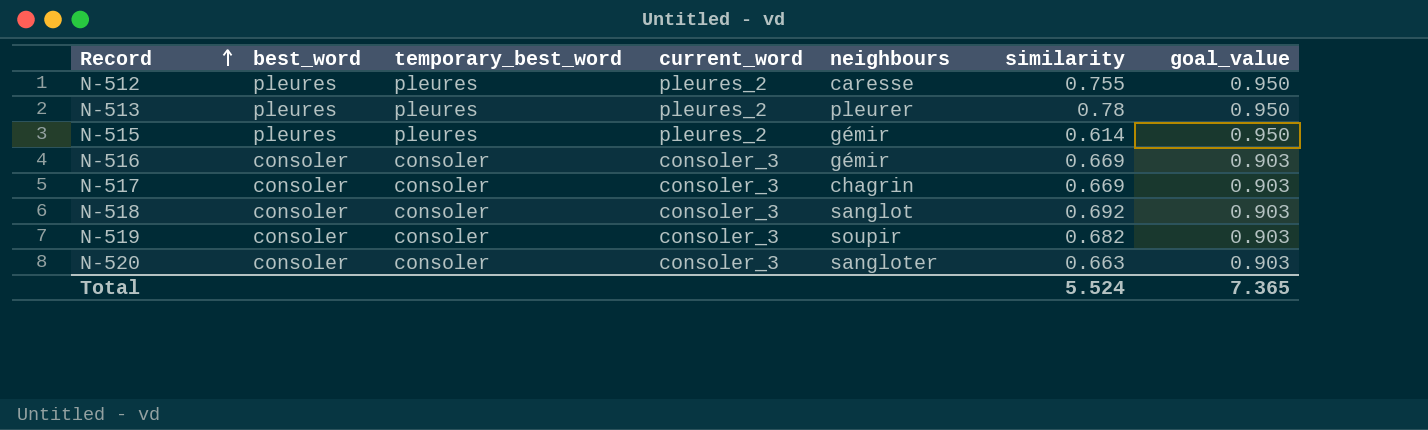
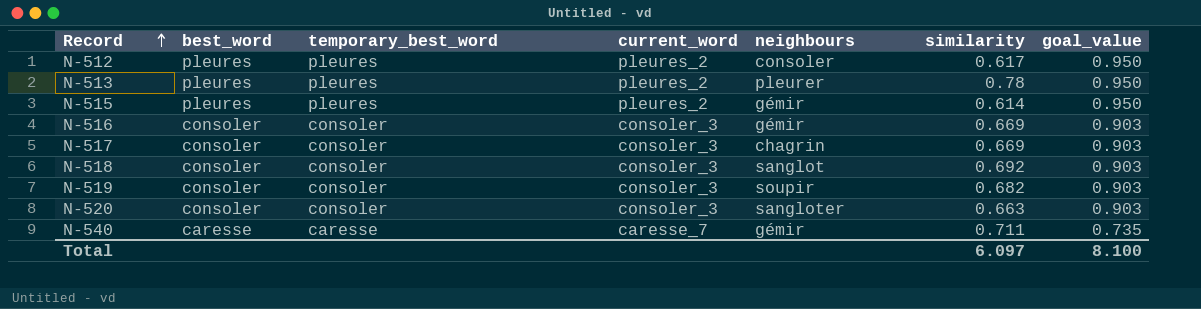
N-512 | neighbours: caresse -> consoler
N-512 | similarity: 0.755 -> 0.617
row N-540: none -> caresse | caresse | caresse_7 | gémir | 0.711 | 0.735
Total | similarity: 5.524 -> 6.097
Total | goal_value: 7.365 -> 8.100

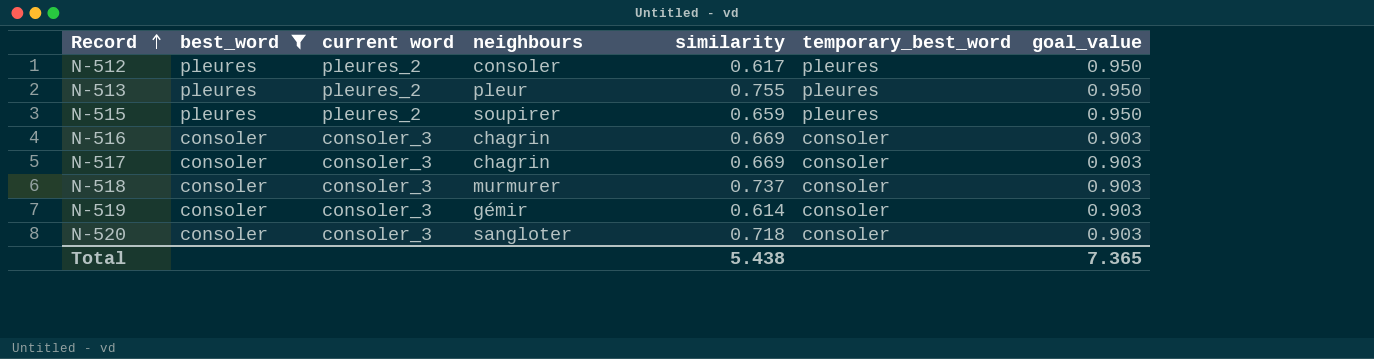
filter: none -> best_word != caresse
column name: current_word -> current word
column temporary_best_word | position: 3 -> 6
N-513 | neighbours: pleurer -> pleur
N-513 | similarity: 0.78 -> 0.755
N-515 | neighbours: gémir -> soupirer
N-515 | similarity: 0.614 -> 0.659
N-516 | neighbours: gémir -> chagrin
N-518 | neighbours: sanglot -> murmurer
N-518 | similarity: 0.692 -> 0.737
N-519 | neighbours: soupir -> gémir
N-519 | similarity: 0.682 -> 0.614
N-520 | similarity: 0.663 -> 0.718
Total | similarity: 6.097 -> 5.438
Total | goal_value: 8.100 -> 7.365

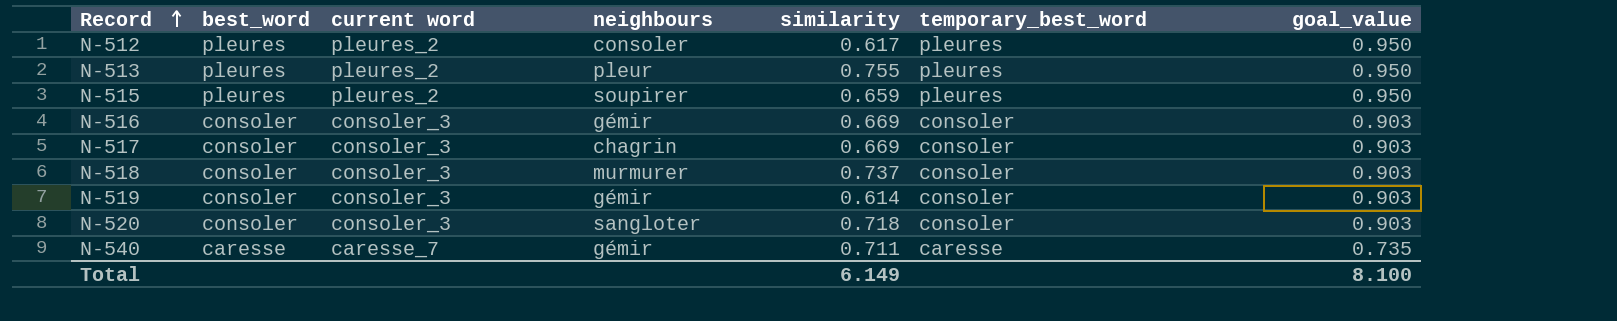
filter: best_word != caresse -> none
N-516 | neighbours: chagrin -> gémir
Total | similarity: 5.438 -> 6.149
Total | goal_value: 7.365 -> 8.100

